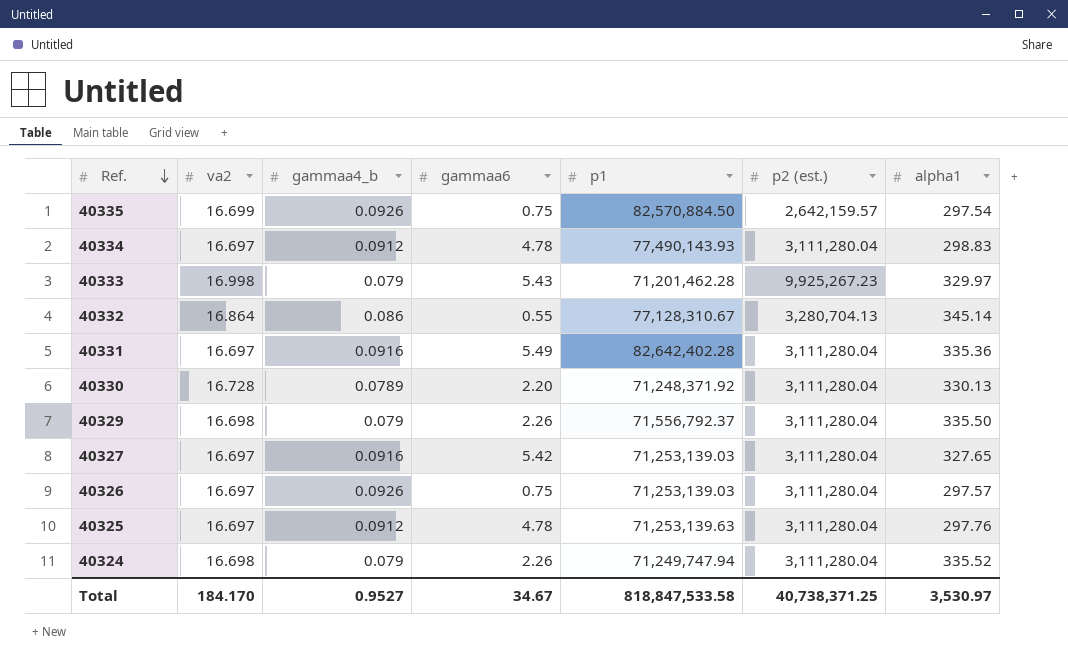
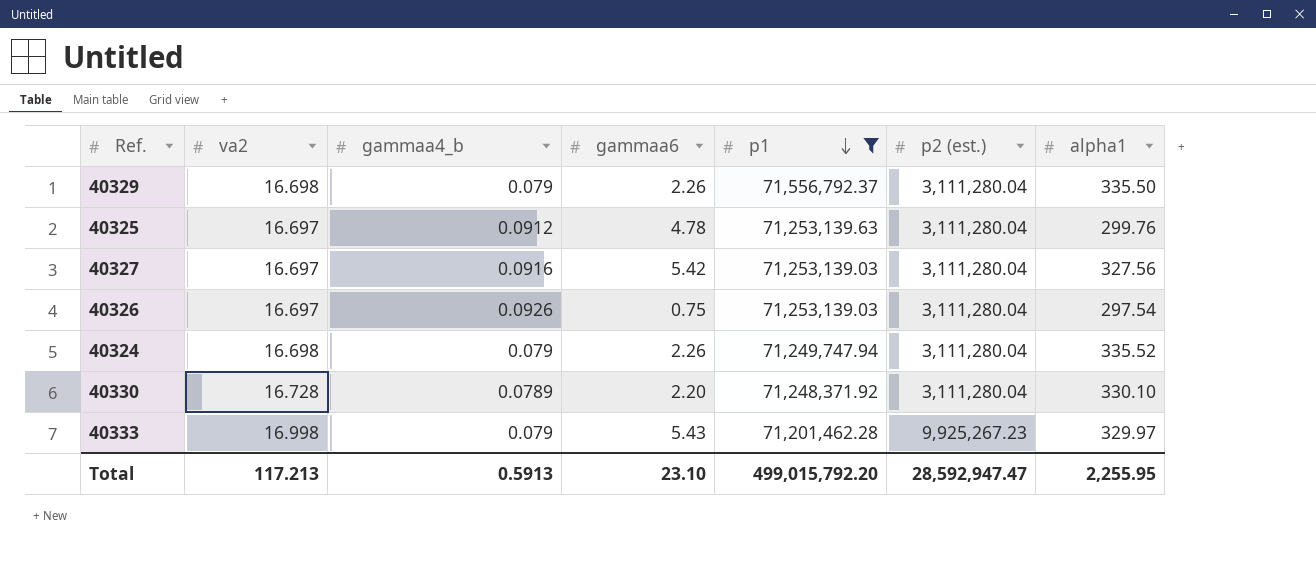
filter: none -> p1 <= 71,556,792.37
row order: Ref. descending -> p1 descending
40325 | alpha1: 297.76 -> 299.76
40327 | alpha1: 327.65 -> 327.56
40326 | alpha1: 297.57 -> 297.54
40330 | alpha1: 330.13 -> 330.10
Total | va2: 184.170 -> 117.213
Total | gammaa4_b: 0.9527 -> 0.5913
Total | gammaa6: 34.67 -> 23.10
Total | p1: 818,847,533.58 -> 499,015,792.20
Total | p2 (est.): 40,738,371.25 -> 28,592,947.47
Total | alpha1: 3,530.97 -> 2,255.95

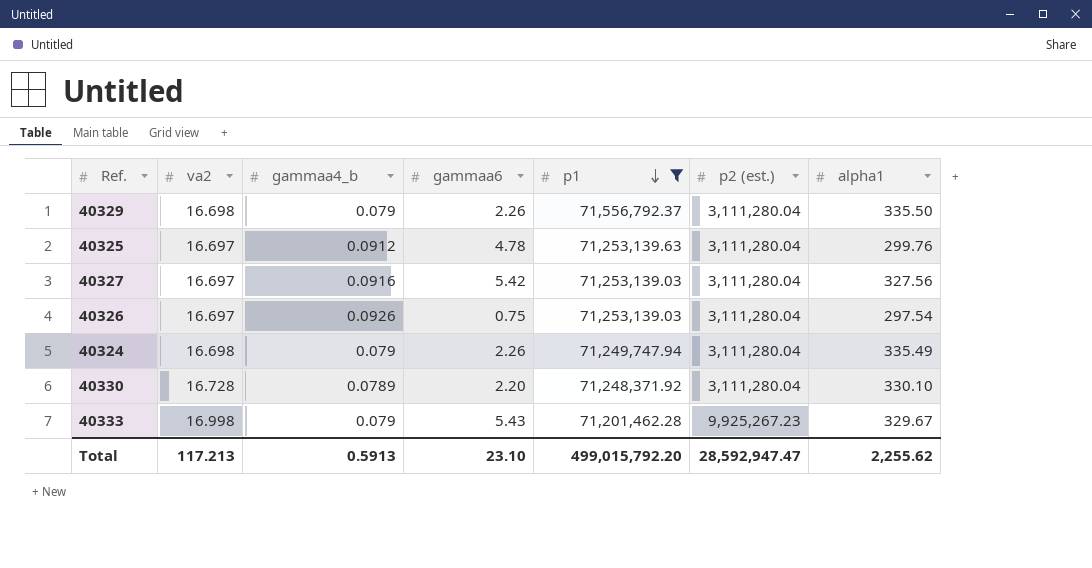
40324 | alpha1: 335.52 -> 335.49
40333 | alpha1: 329.97 -> 329.67
Total | alpha1: 2,255.95 -> 2,255.62

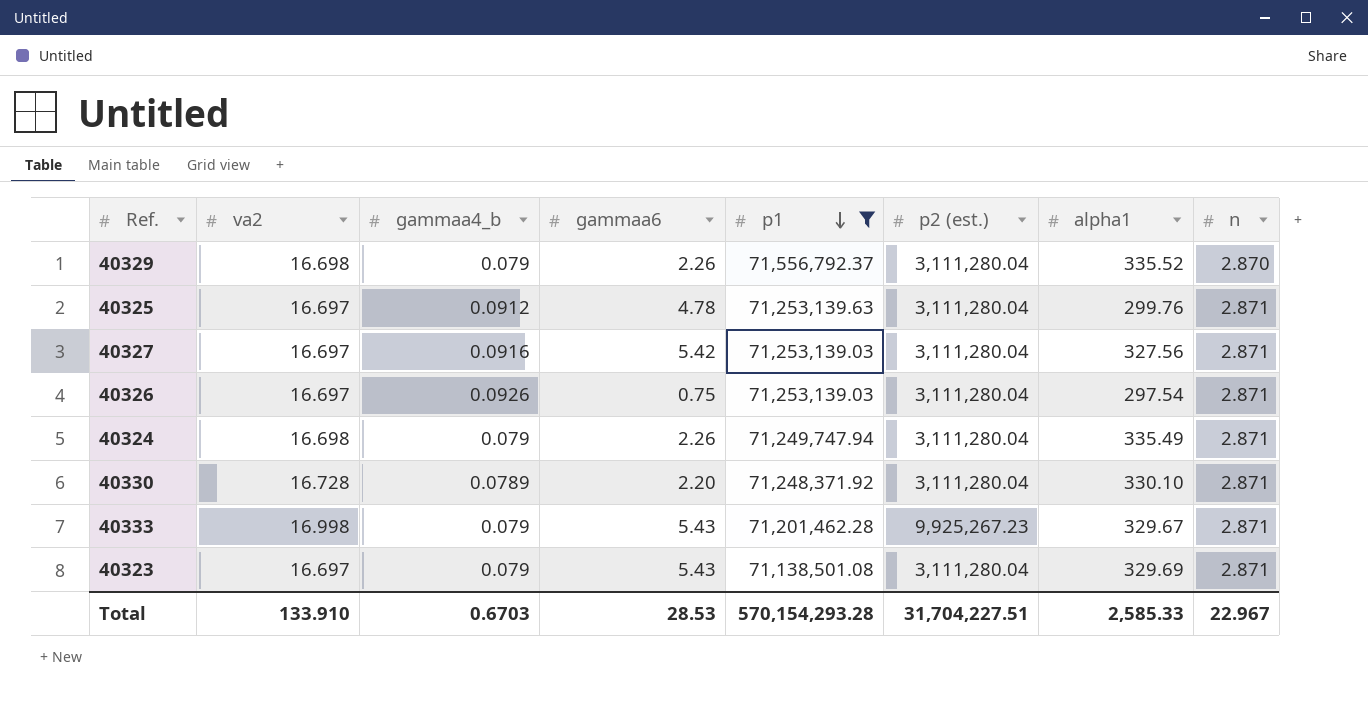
column n | position: none -> 8
40329 | alpha1: 335.50 -> 335.52
row 40323: none -> 16.697 | 0.079 | 5.43 | 71,138,501.08 | 3,111,280.04 | 329.69 | 2.871
Total | va2: 117.213 -> 133.910
Total | gammaa4_b: 0.5913 -> 0.6703
Total | gammaa6: 23.10 -> 28.53
Total | p1: 499,015,792.20 -> 570,154,293.28
Total | p2 (est.): 28,592,947.47 -> 31,704,227.51
Total | alpha1: 2,255.62 -> 2,585.33

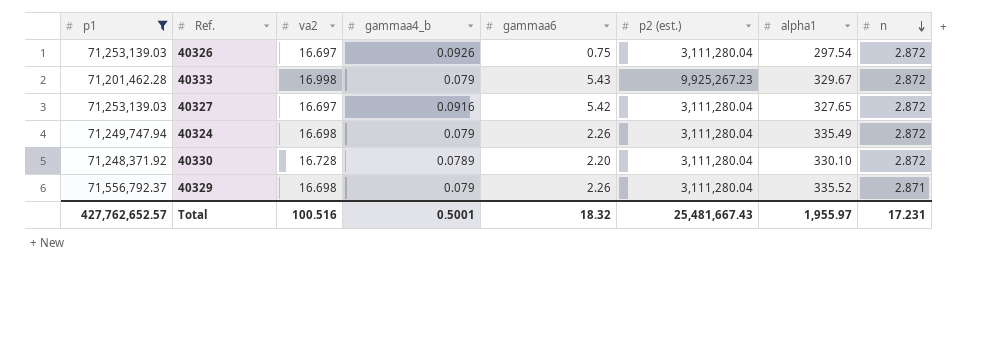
row order: p1 descending -> n descending
column p1 | position: 5 -> 1
row 40325: 16.697 | 0.0912 | 4.78 | 71,253,139.63 | 3,111,280.04 | 299.76 | 2.871 -> none
row 40323: 16.697 | 0.079 | 5.43 | 71,138,501.08 | 3,111,280.04 | 329.69 | 2.871 -> none
40326 | n: 2.871 -> 2.872
40333 | n: 2.871 -> 2.872
40327 | alpha1: 327.56 -> 327.65
40327 | n: 2.871 -> 2.872
40324 | n: 2.871 -> 2.872
40330 | n: 2.871 -> 2.872
40329 | n: 2.870 -> 2.871
Total | p1: 570,154,293.28 -> 427,762,652.57
Total | va2: 133.910 -> 100.516
Total | gammaa4_b: 0.6703 -> 0.5001
Total | gammaa6: 28.53 -> 18.32
Total | p2 (est.): 31,704,227.51 -> 25,481,667.43
Total | alpha1: 2,585.33 -> 1,955.97
Total | n: 22.967 -> 17.231

